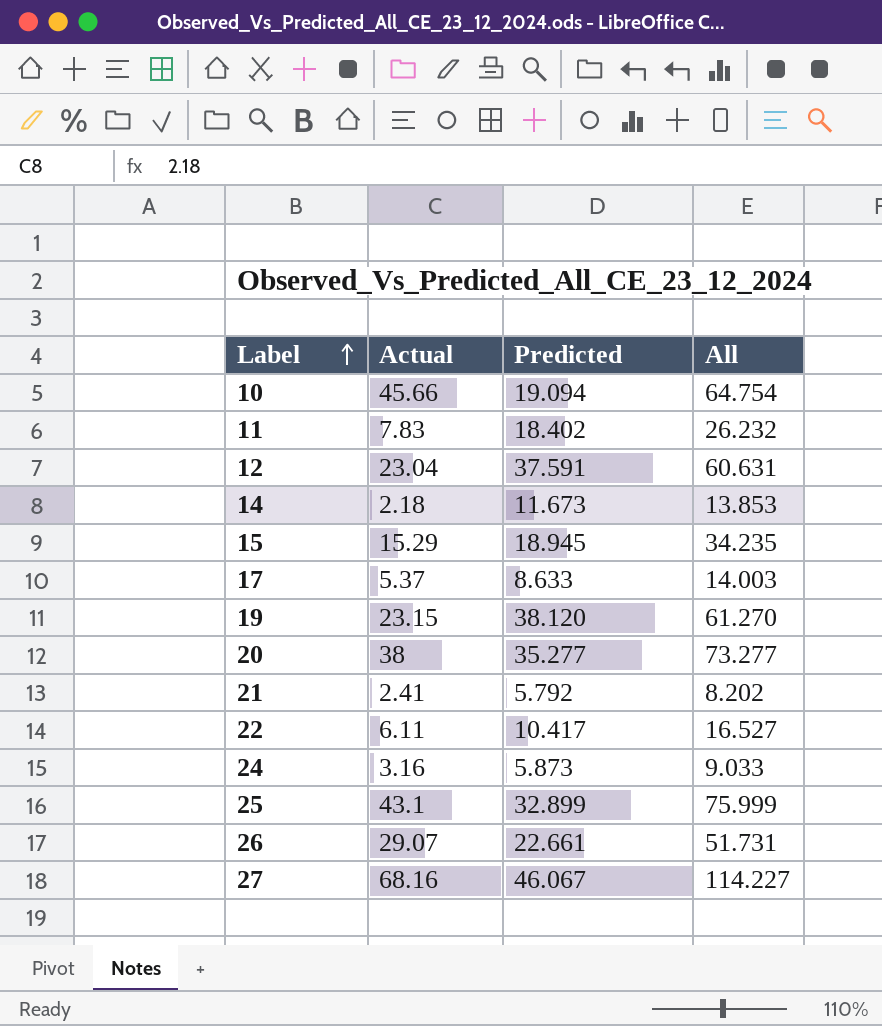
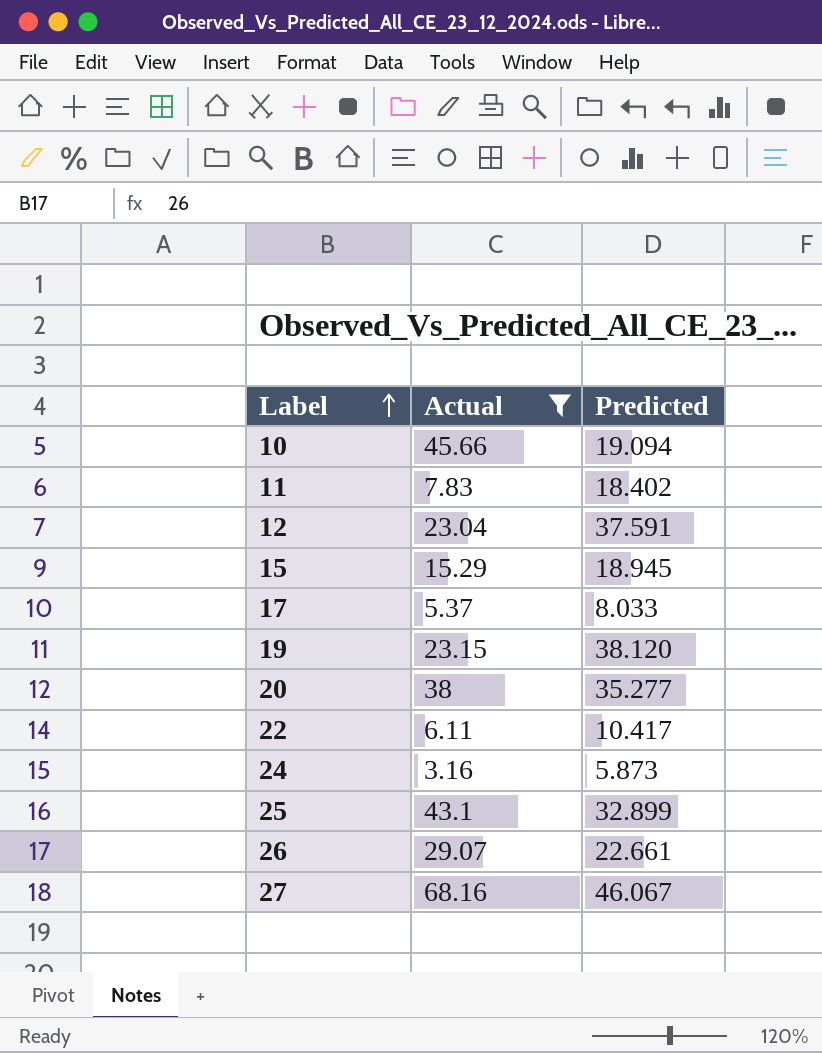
filter: none -> Actual >= 3.16
column All | formula: [Actual] + [Predicted] -> none
17 | Predicted: 8.633 -> 8.033

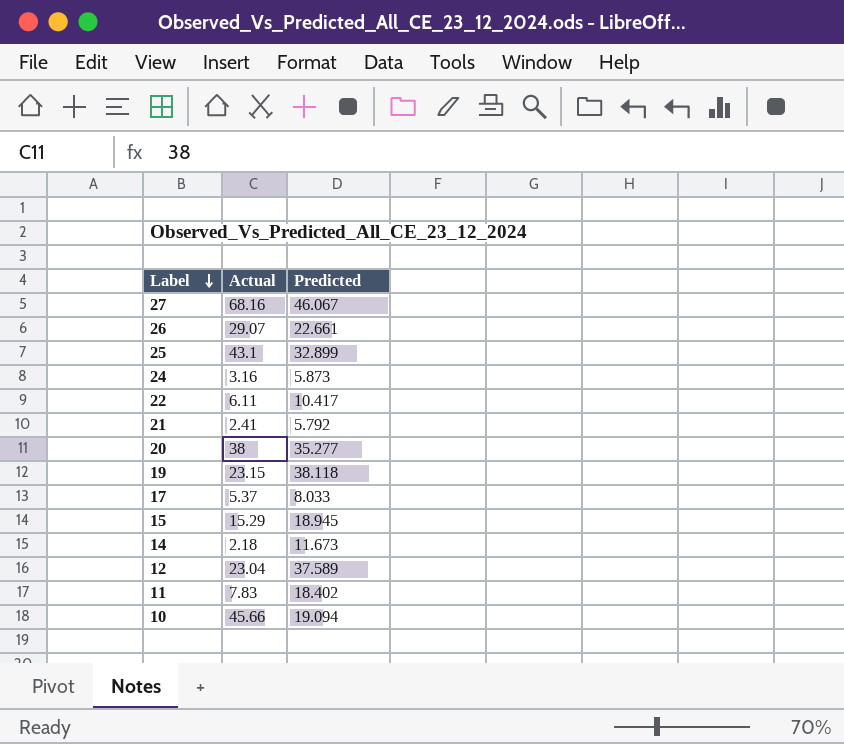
filter: Actual >= 3.16 -> none
row order: Label ascending -> Label descending
19 | Predicted: 38.120 -> 38.118
12 | Predicted: 37.591 -> 37.589

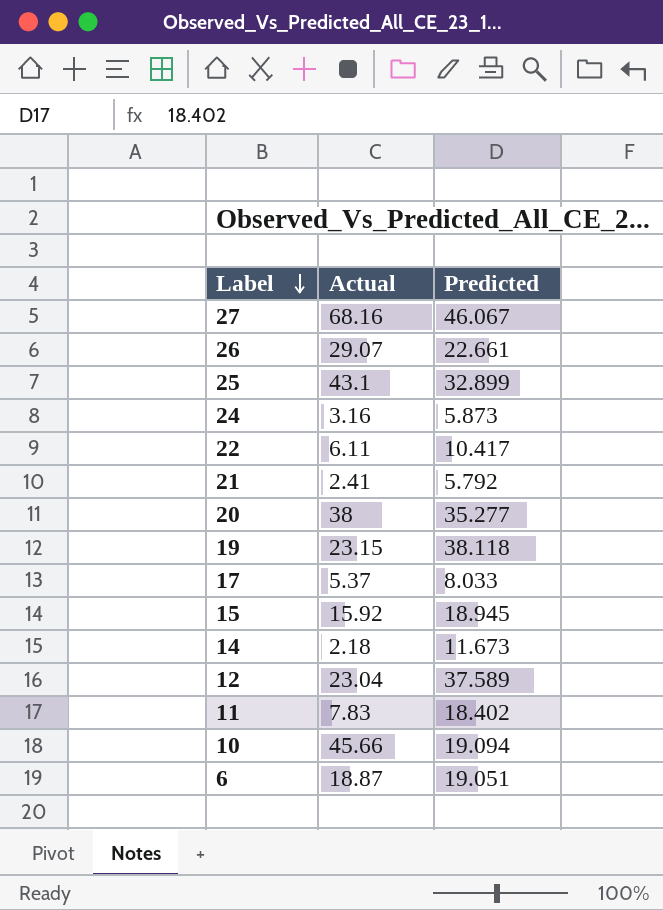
15 | Actual: 15.29 -> 15.92
row 6: none -> 18.87 | 19.051

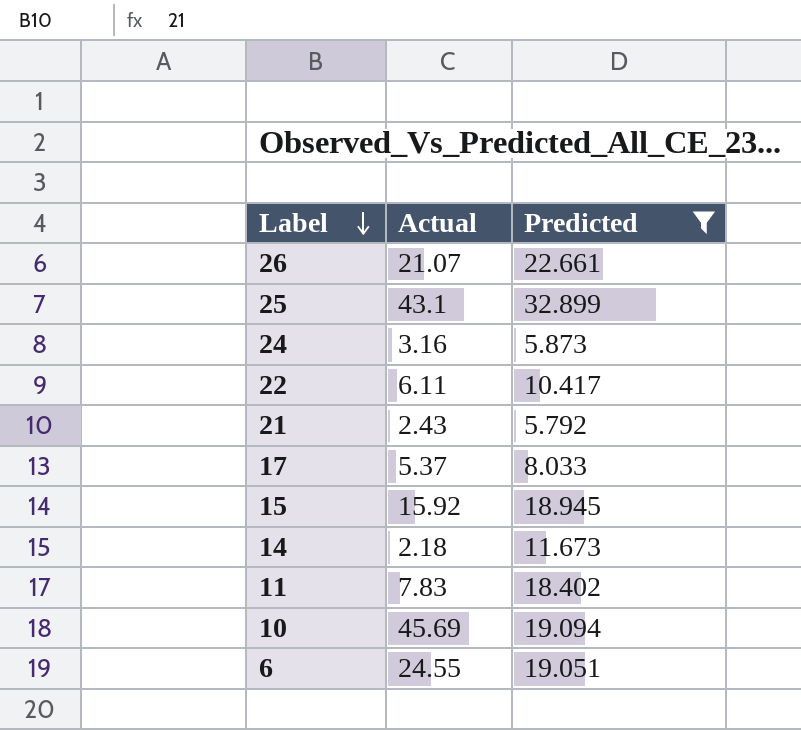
filter: none -> Predicted <= 32.899
26 | Actual: 29.07 -> 21.07
21 | Actual: 2.41 -> 2.43
10 | Actual: 45.66 -> 45.69
6 | Actual: 18.87 -> 24.55

